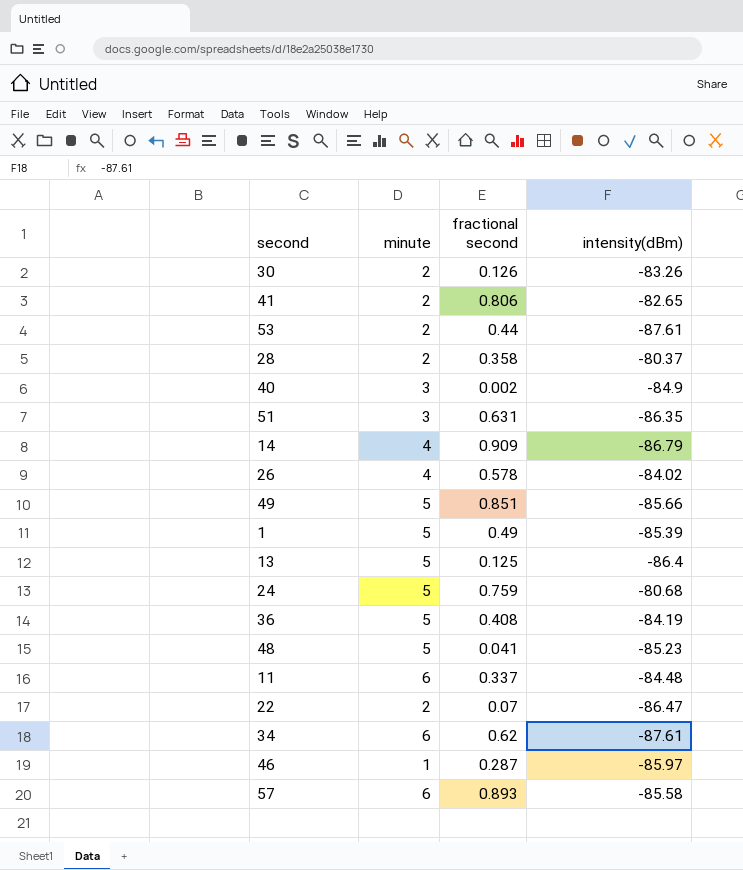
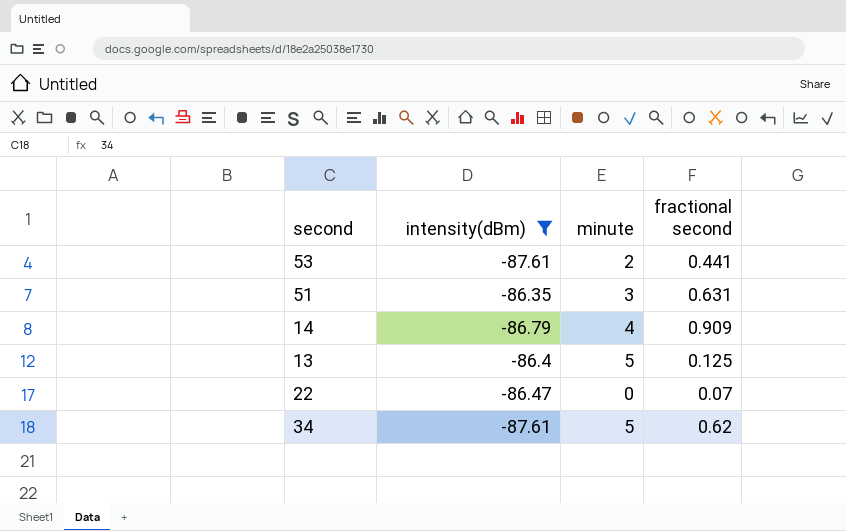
filter: none -> intensity(dBm) <= -86.35
column intensity(dBm) | position: 4 -> 2
53 | fractional second: 0.44 -> 0.441
22 | minute: 2 -> 0
34 | minute: 6 -> 5

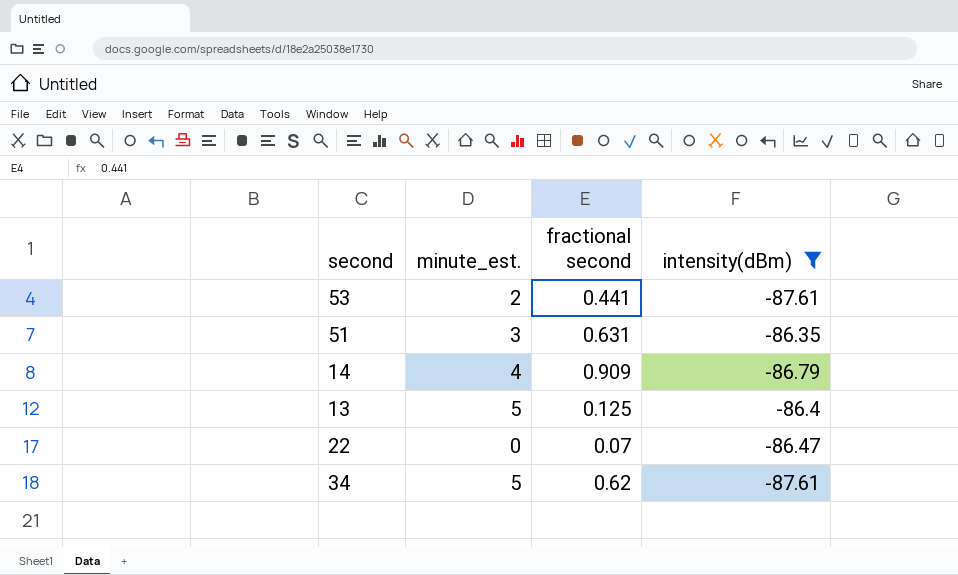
column name: minute -> minute_est.
column intensity(dBm) | position: 2 -> 4

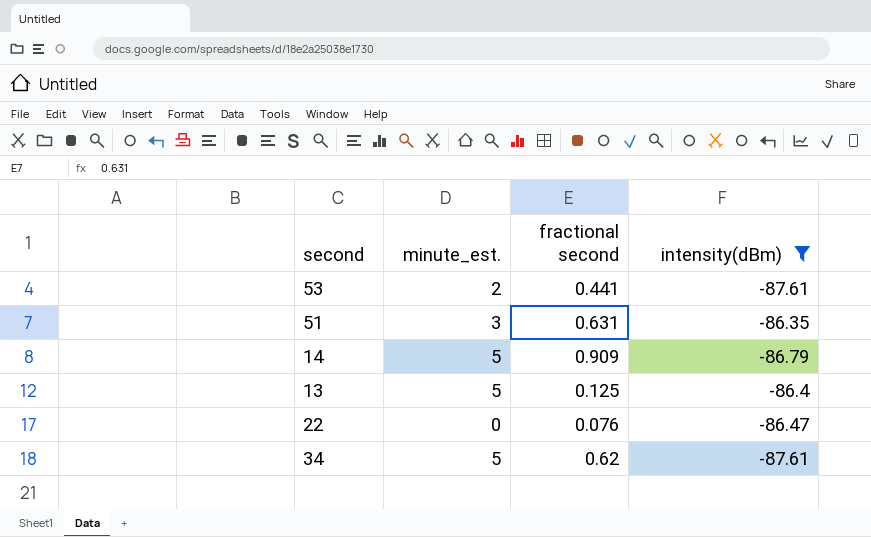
14 | minute_est.: 4 -> 5
22 | fractional second: 0.07 -> 0.076

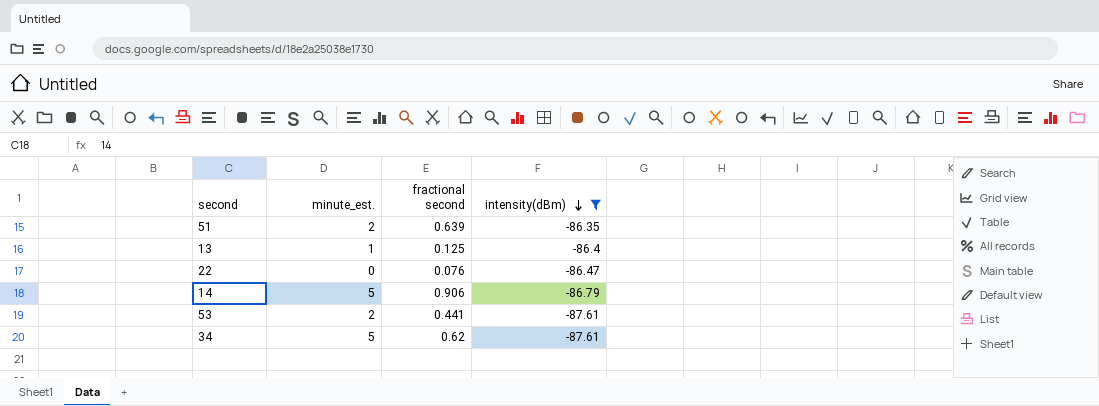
row order: none -> intensity(dBm) descending
51 | minute_est.: 3 -> 2
51 | fractional second: 0.631 -> 0.639
13 | minute_est.: 5 -> 1
14 | fractional second: 0.909 -> 0.906

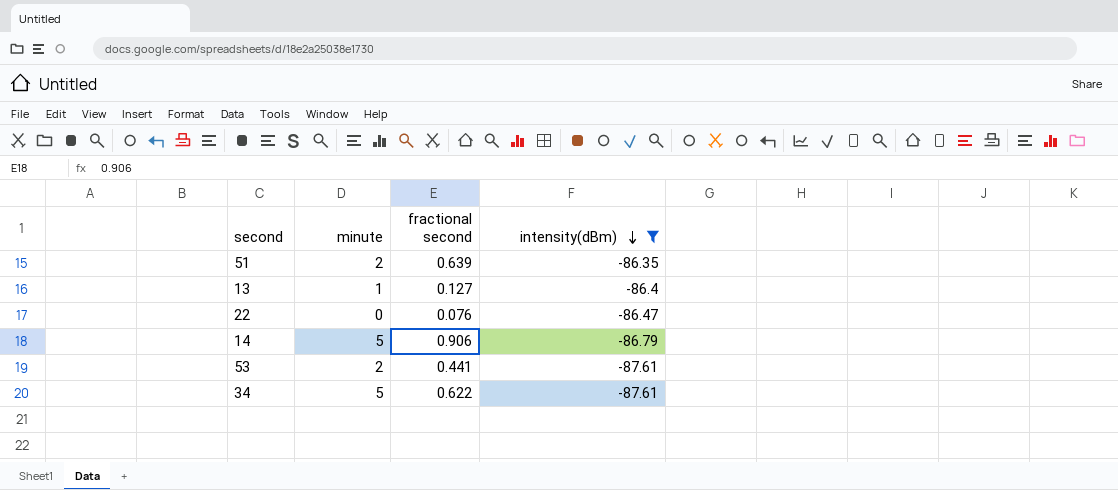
column name: minute_est. -> minute
13 | fractional second: 0.125 -> 0.127
34 | fractional second: 0.62 -> 0.622

